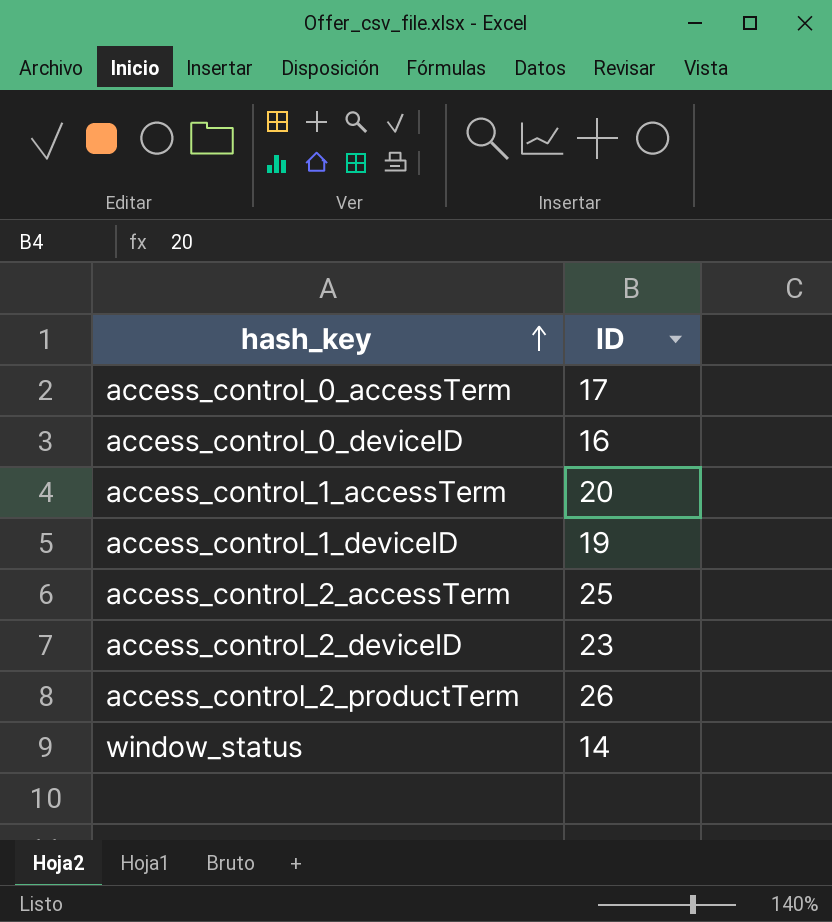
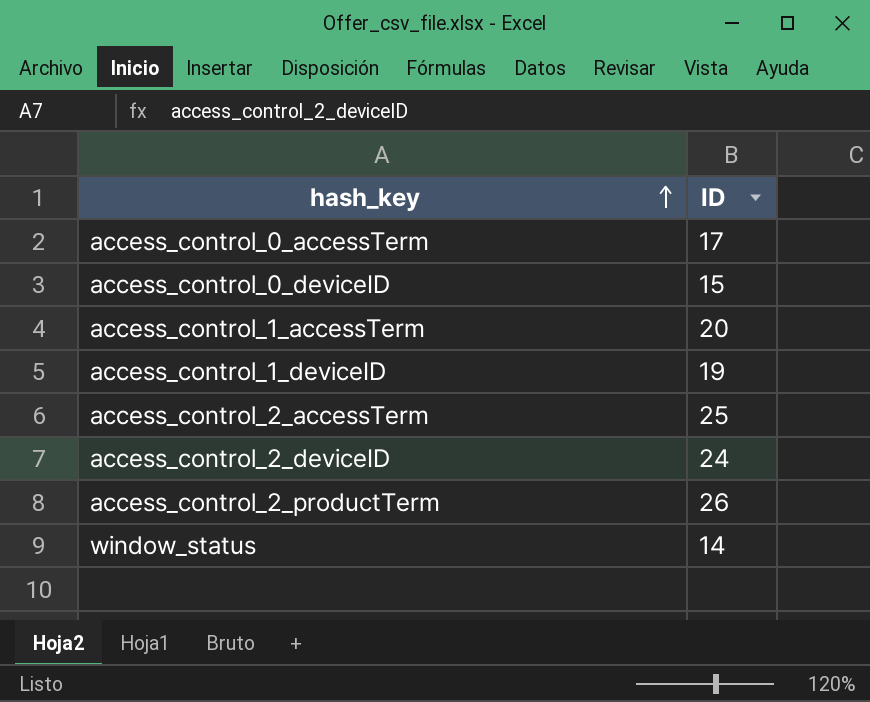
access_control_0_deviceID | ID: 16 -> 15
access_control_2_deviceID | ID: 23 -> 24

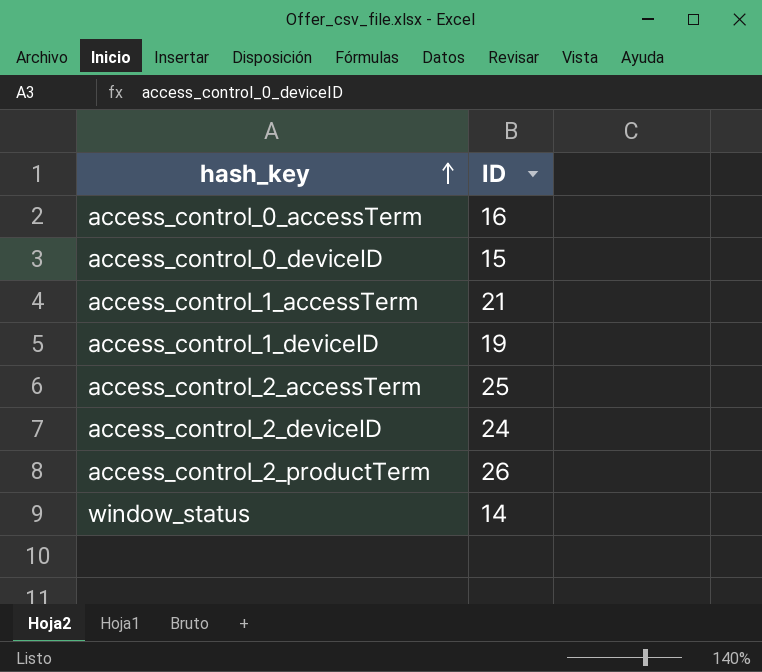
access_control_0_accessTerm | ID: 17 -> 16
access_control_1_accessTerm | ID: 20 -> 21

